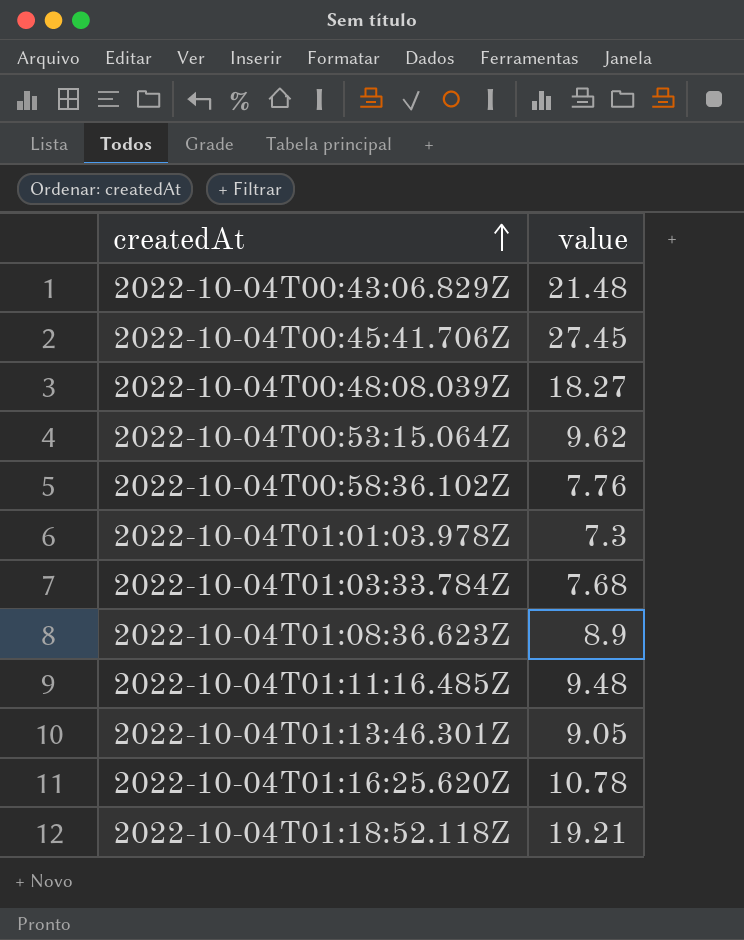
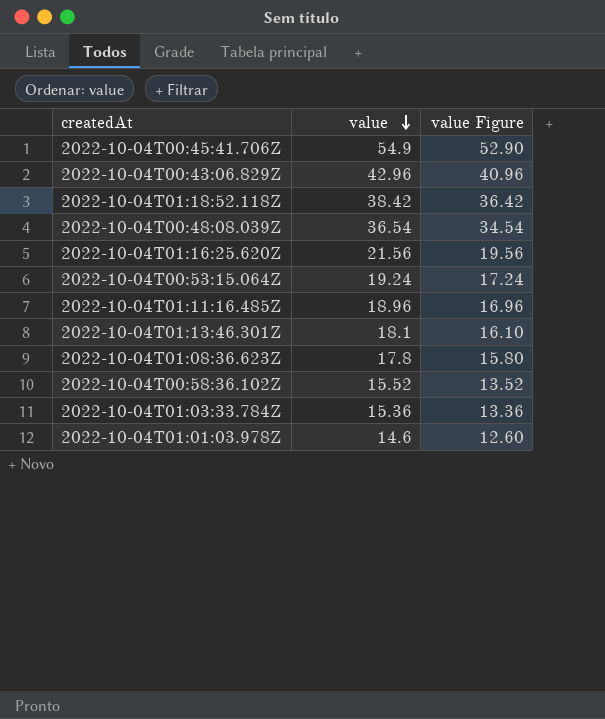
row order: createdAt ascending -> value descending
column value Figure | formula: none -> [value] - 2
2022-10-04T00:45:41.706Z | value: 27.45 -> 54.9
2022-10-04T00:43:06.829Z | value: 21.48 -> 42.96
2022-10-04T01:18:52.118Z | value: 19.21 -> 38.42
2022-10-04T00:48:08.039Z | value: 18.27 -> 36.54
2022-10-04T01:16:25.620Z | value: 10.78 -> 21.56
2022-10-04T00:53:15.064Z | value: 9.62 -> 19.24
2022-10-04T01:11:16.485Z | value: 9.48 -> 18.96
2022-10-04T01:13:46.301Z | value: 9.05 -> 18.1
2022-10-04T01:08:36.623Z | value: 8.9 -> 17.8
2022-10-04T00:58:36.102Z | value: 7.76 -> 15.52
2022-10-04T01:03:33.784Z | value: 7.68 -> 15.36
2022-10-04T01:01:03.978Z | value: 7.3 -> 14.6

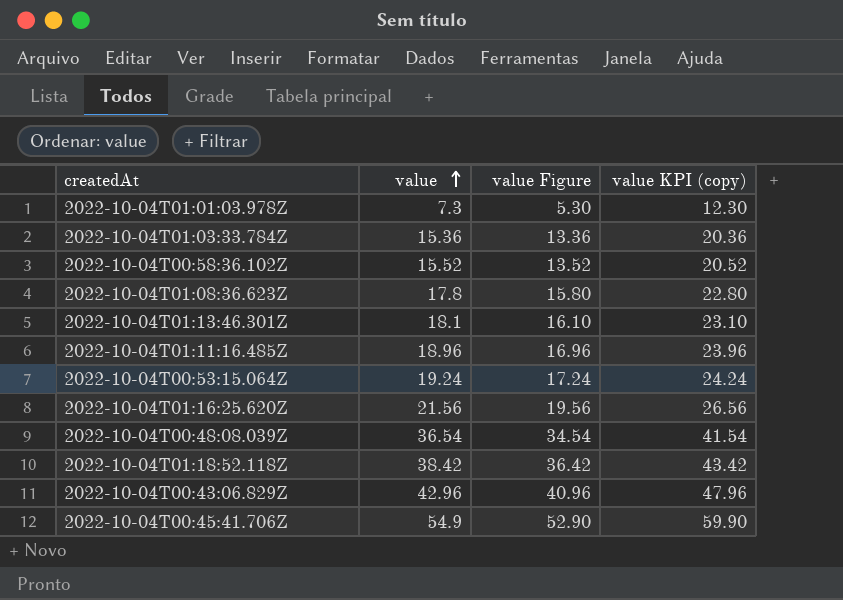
row order: value descending -> value ascending
column value KPI (copy) | formula: none -> [value] + 5
2022-10-04T01:01:03.978Z | value: 14.6 -> 7.3
2022-10-04T01:01:03.978Z | value Figure: 12.60 -> 5.30

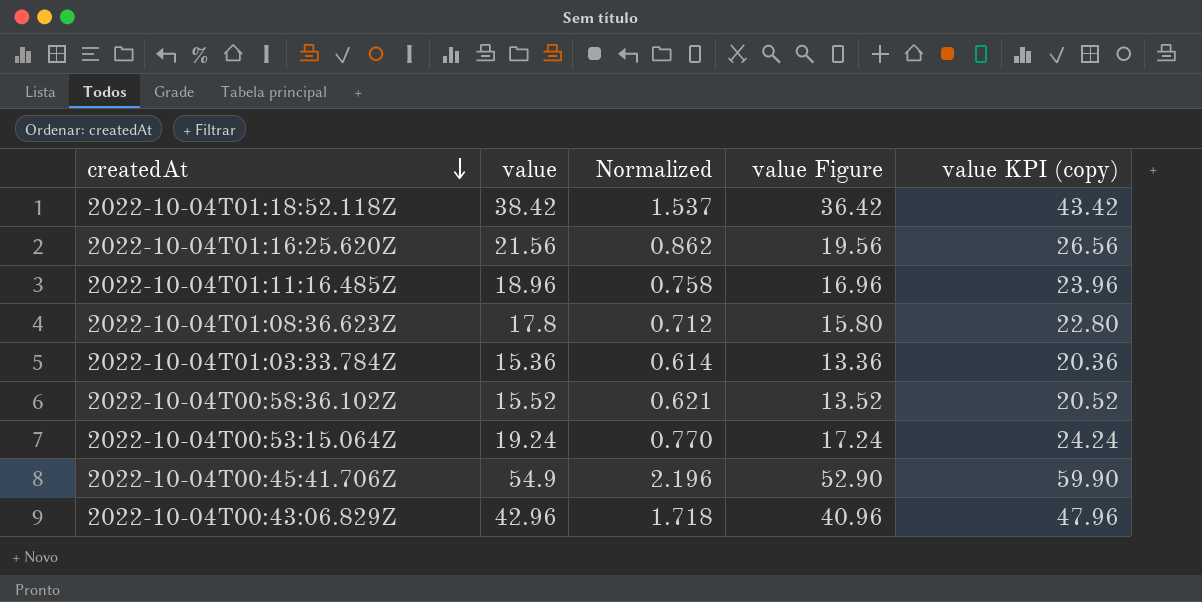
row order: value ascending -> createdAt descending
column Normalized | formula: none -> [value] * 0.04
row 2022-10-04T01:01:03.978Z: 7.3 | 5.30 | 12.30 -> none
row 2022-10-04T01:13:46.301Z: 18.1 | 16.10 | 23.10 -> none
row 2022-10-04T00:48:08.039Z: 36.54 | 34.54 | 41.54 -> none

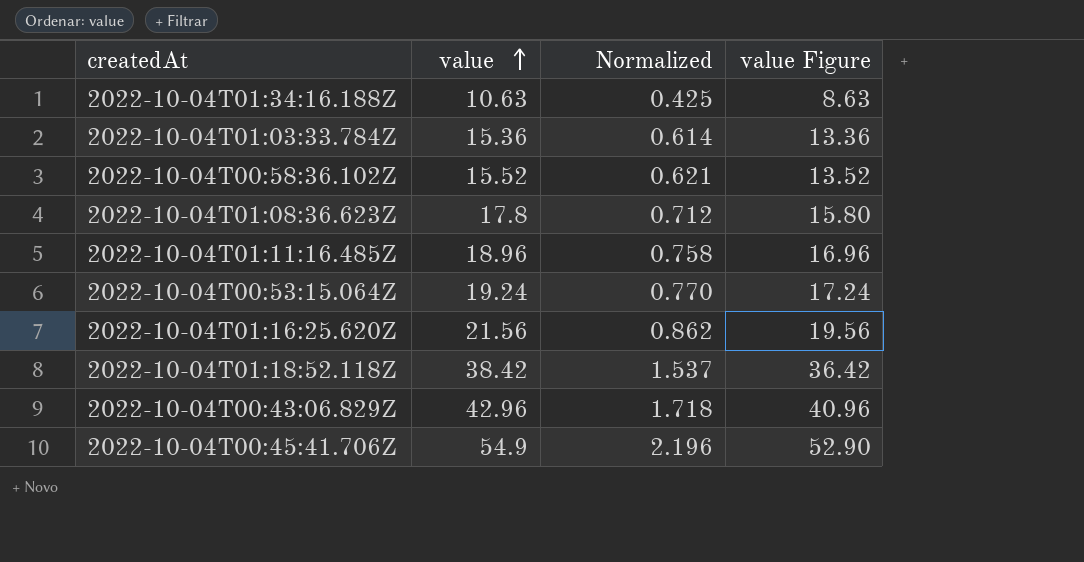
row order: createdAt descending -> value ascending
column value KPI (copy) | formula: [value] + 5 -> none
row 2022-10-04T01:34:16.188Z: none -> 10.63 | 0.425 | 8.63

